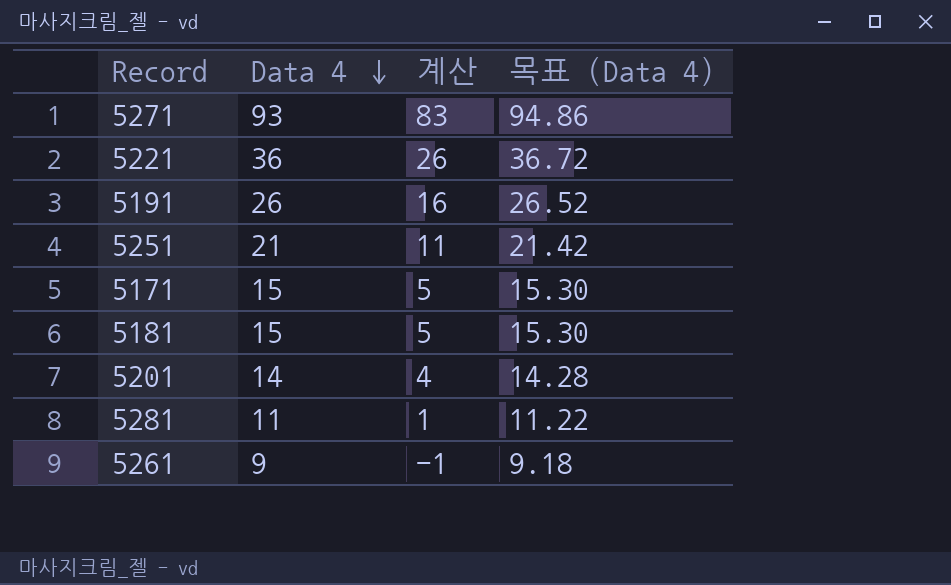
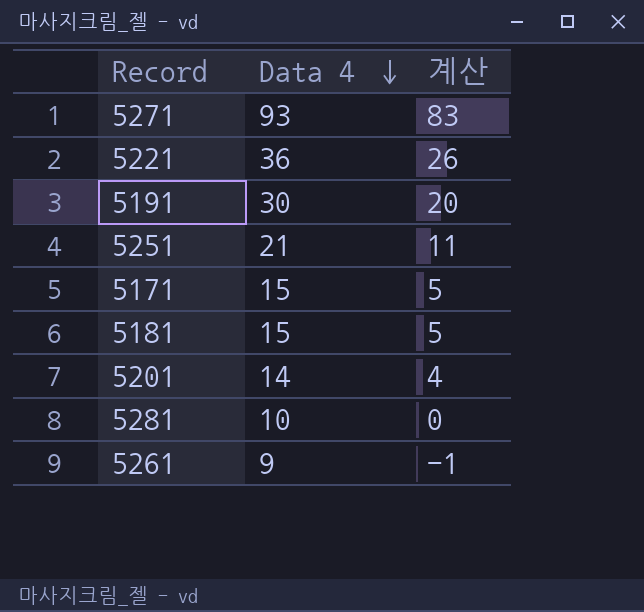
column 목표 (Data 4) | formula: [Data 4] * 1.02 -> none
5191 | Data 4: 26 -> 30
5191 | 계산: 16 -> 20
5281 | Data 4: 11 -> 10
5281 | 계산: 1 -> 0

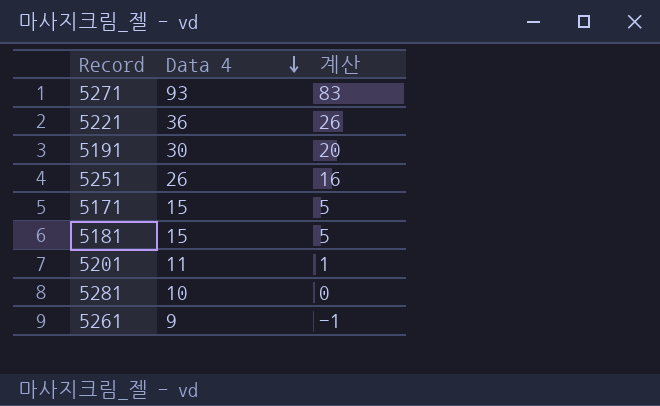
5251 | Data 4: 21 -> 26
5251 | 계산: 11 -> 16
5201 | Data 4: 14 -> 11
5201 | 계산: 4 -> 1

